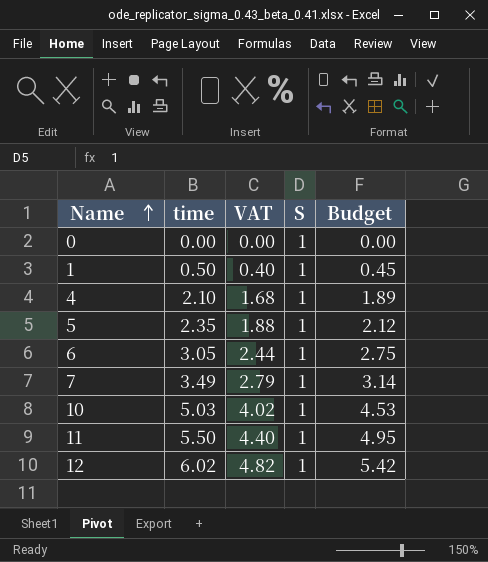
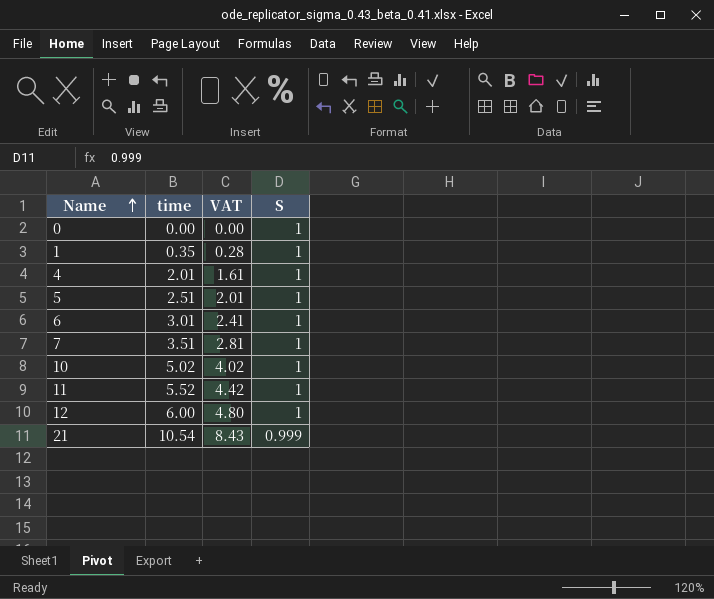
column Budget | formula: [time] * 0.9 -> none
1 | time: 0.50 -> 0.35
1 | VAT: 0.40 -> 0.28
4 | time: 2.10 -> 2.01
4 | VAT: 1.68 -> 1.61
5 | time: 2.35 -> 2.51
5 | VAT: 1.88 -> 2.01
6 | time: 3.05 -> 3.01
6 | VAT: 2.44 -> 2.41
7 | time: 3.49 -> 3.51
7 | VAT: 2.79 -> 2.81
10 | time: 5.03 -> 5.02
11 | time: 5.50 -> 5.52
11 | VAT: 4.40 -> 4.42
12 | time: 6.02 -> 6.00
12 | VAT: 4.82 -> 4.80
row 21: none -> 10.54 | 8.43 | 0.999

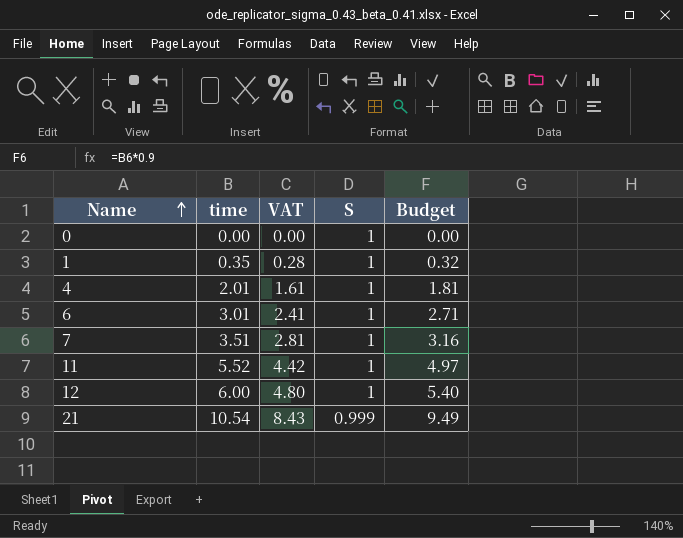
column Budget | formula: none -> [time] * 0.9
row 5: 2.51 | 2.01 | 1 -> none
row 10: 5.02 | 4.02 | 1 -> none

